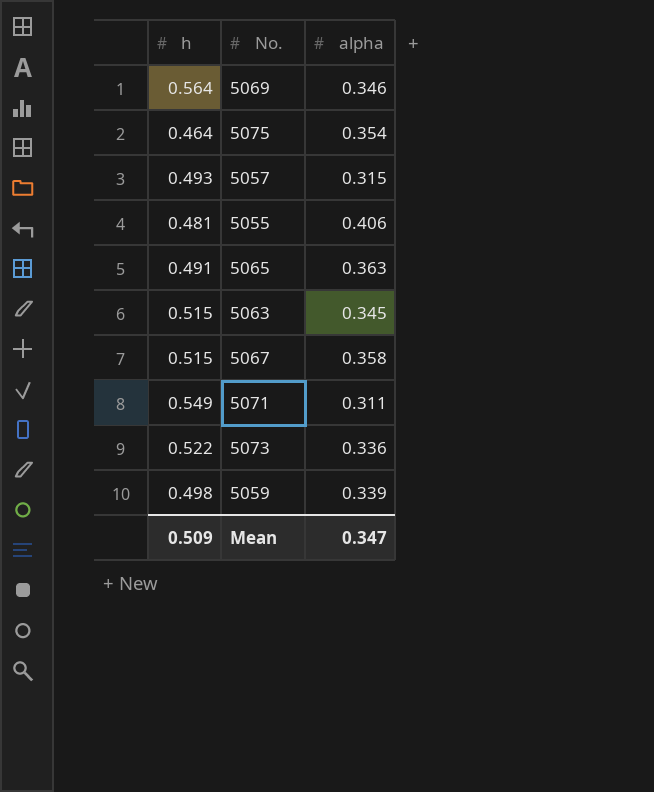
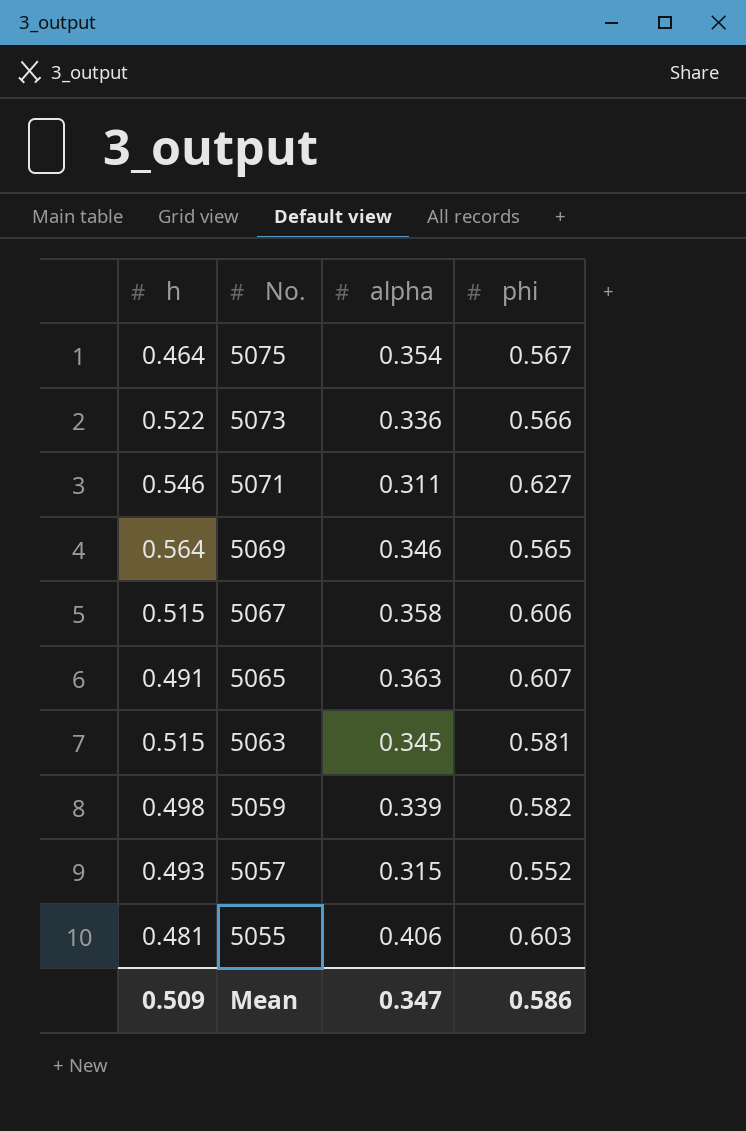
row order: none -> No. descending
column phi | position: none -> 4
5071 | h: 0.549 -> 0.546

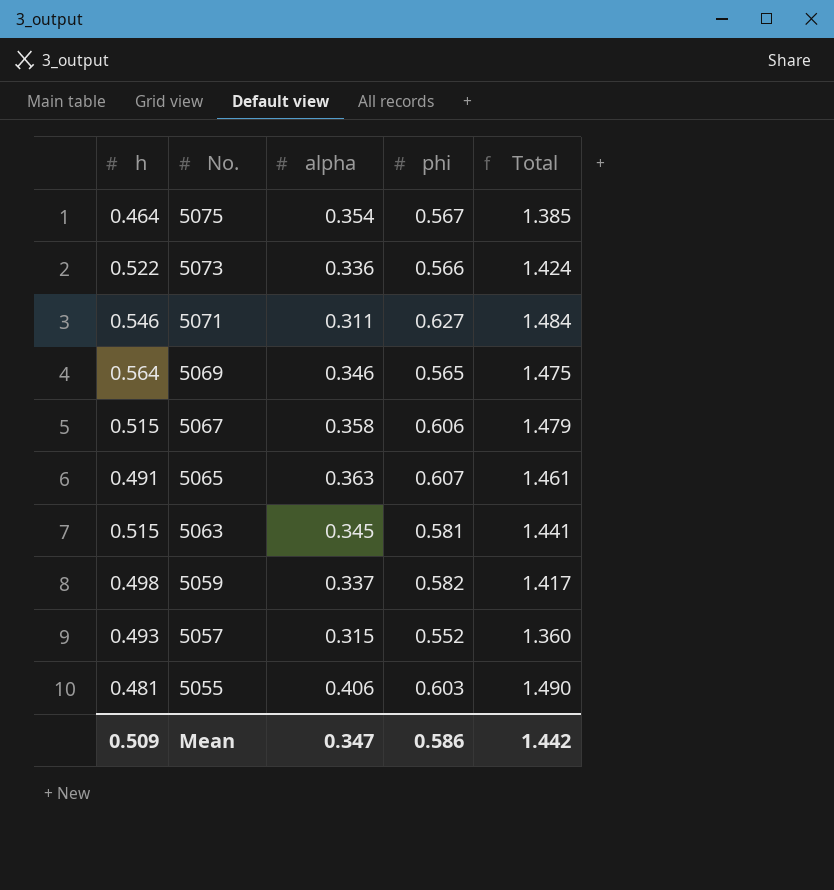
column Total | formula: none -> [h] + [alpha] + [phi]
5059 | alpha: 0.339 -> 0.337

